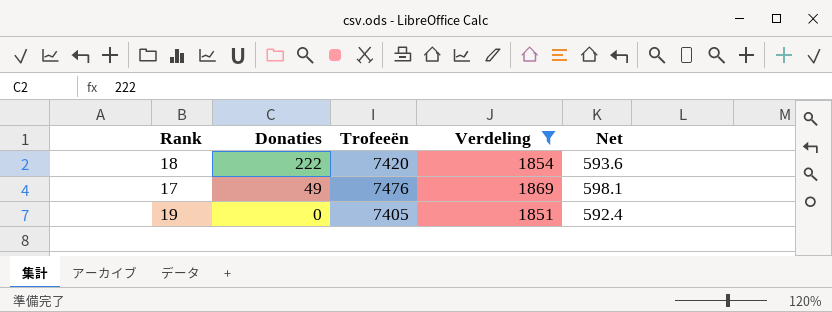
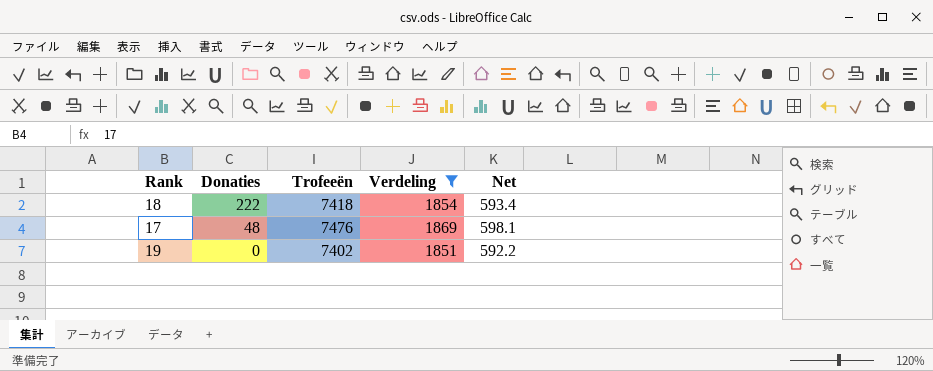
18 | Trofeeën: 7420 -> 7418
18 | Net: 593.6 -> 593.4
17 | Donaties: 49 -> 48
19 | Trofeeën: 7405 -> 7402
19 | Net: 592.4 -> 592.2

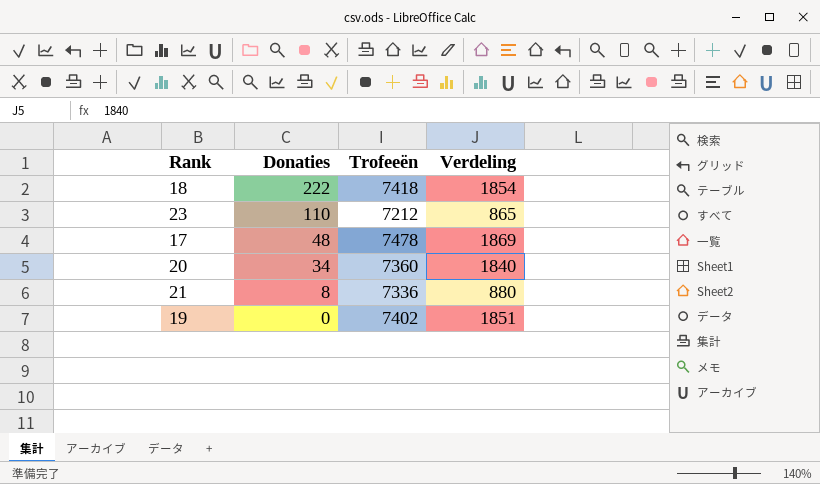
filter: Verdeling >= 1851 -> none
column Net | formula: [Trofeeën] * 0.08 -> none
17 | Trofeeën: 7476 -> 7478

